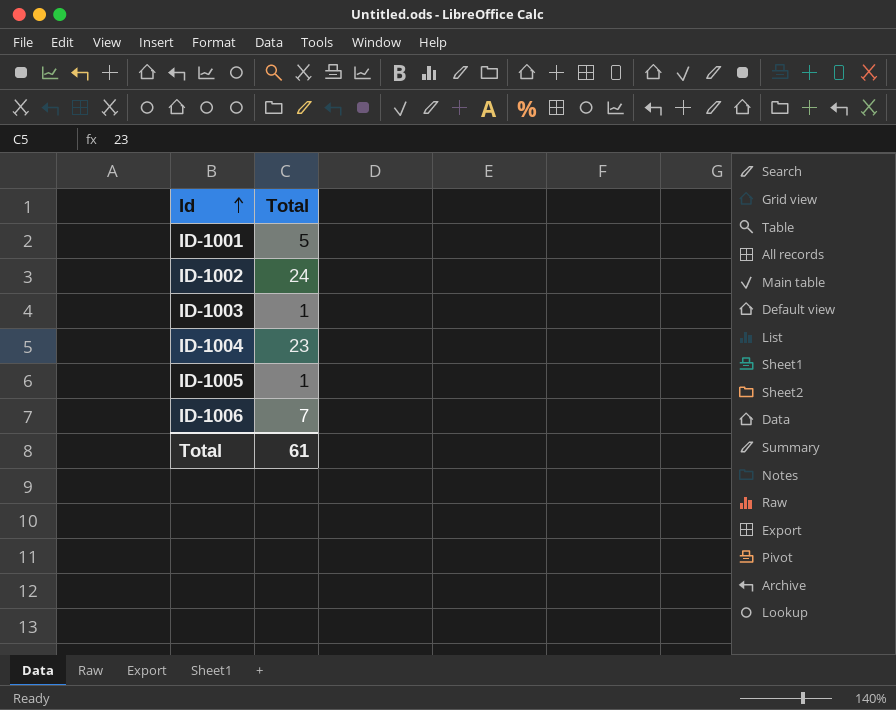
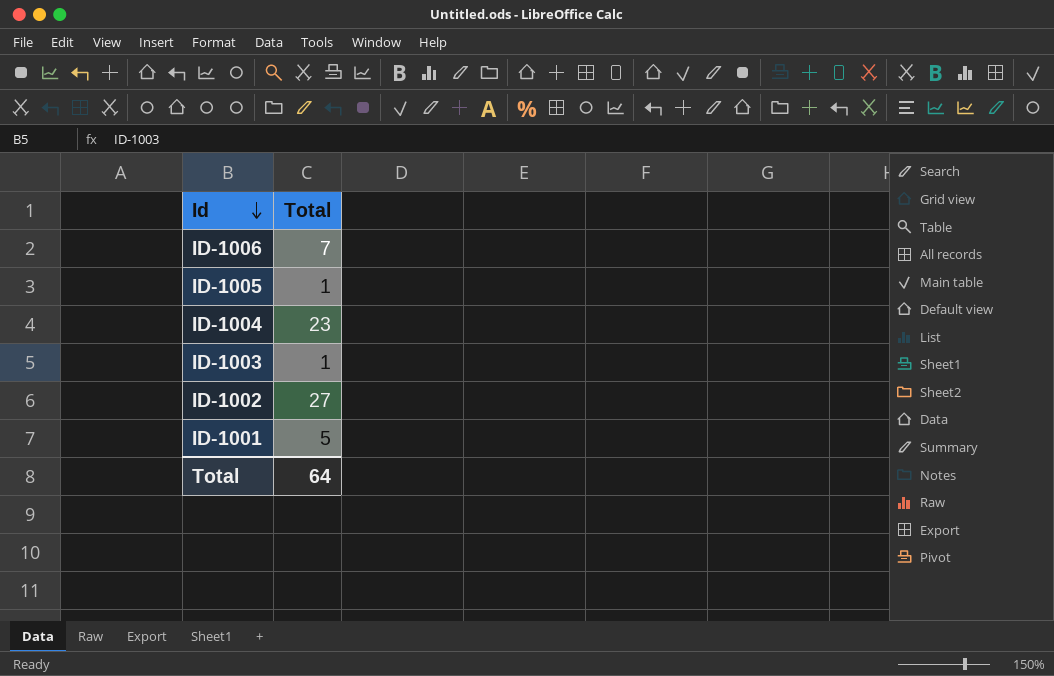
row order: Id ascending -> Id descending
ID-1002 | Total: 24 -> 27
Total | Total: 61 -> 64

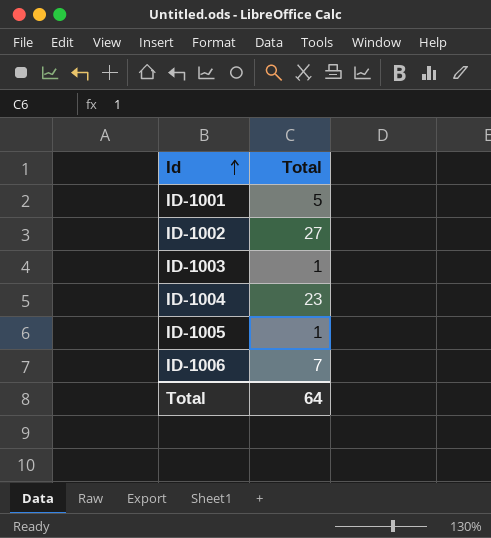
row order: Id descending -> Id ascending

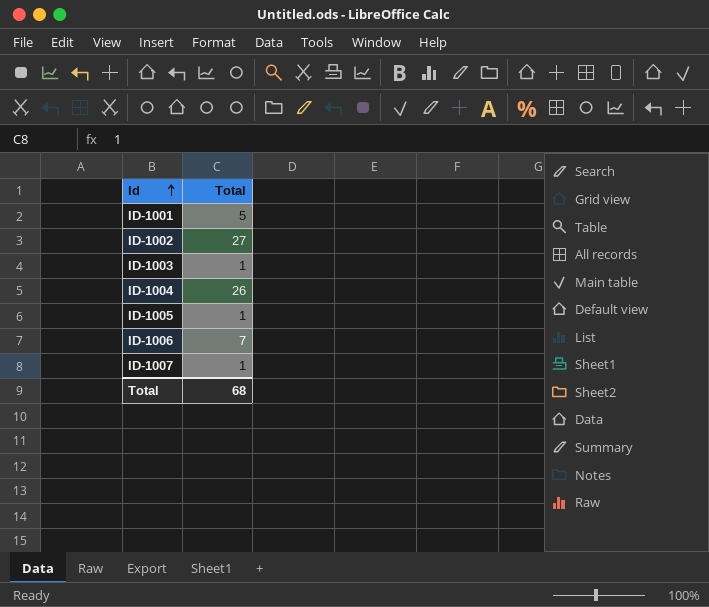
ID-1004 | Total: 23 -> 26
row ID-1007: none -> 1
Total | Total: 64 -> 68

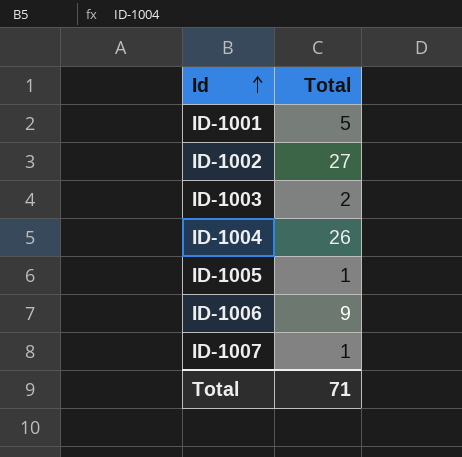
ID-1003 | Total: 1 -> 2
ID-1006 | Total: 7 -> 9
Total | Total: 68 -> 71

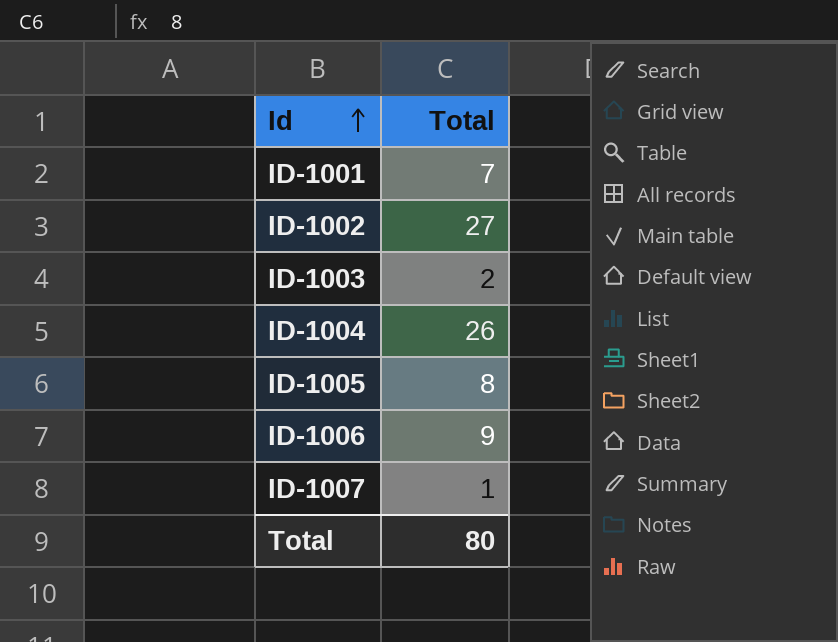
ID-1001 | Total: 5 -> 7
ID-1005 | Total: 1 -> 8
Total | Total: 71 -> 80

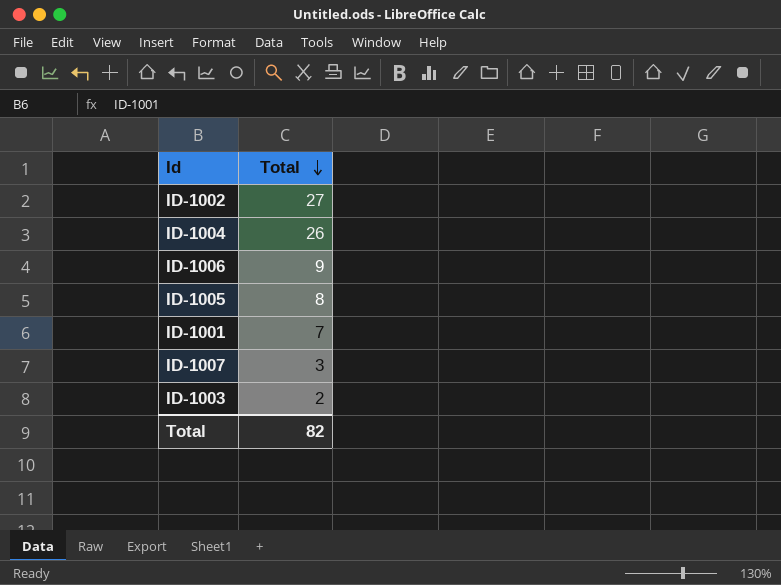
row order: Id ascending -> Total descending
ID-1007 | Total: 1 -> 3
Total | Total: 80 -> 82

